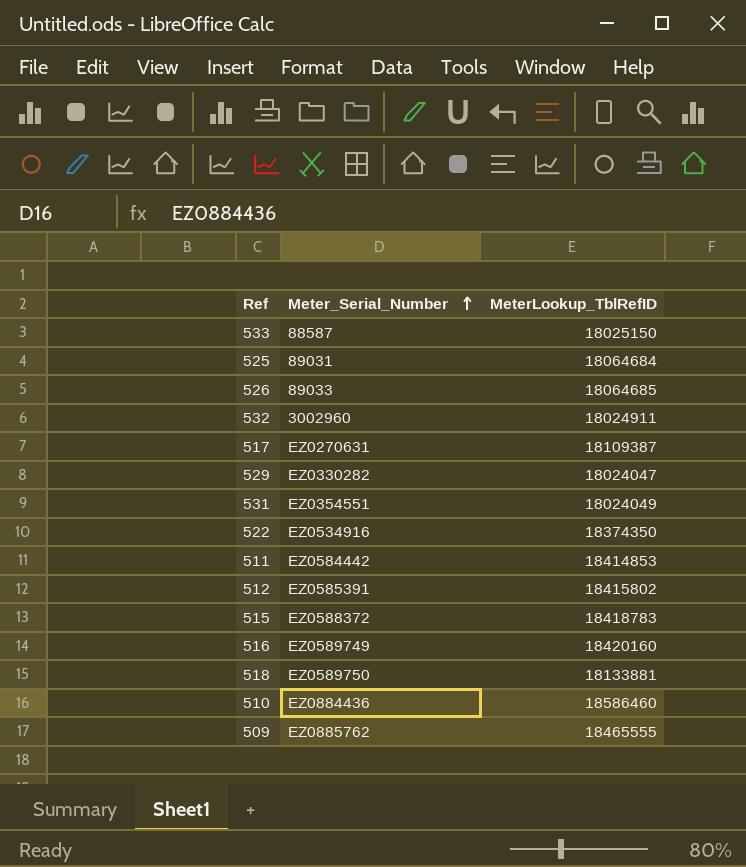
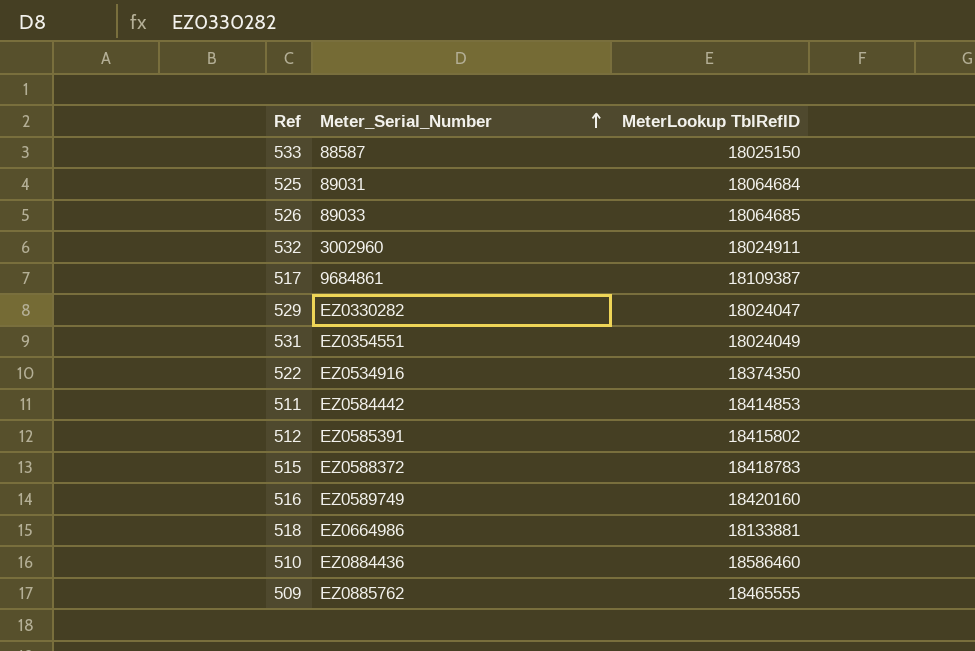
column name: MeterLookup_TblRefID -> MeterLookup TblRefID
517 | Meter_Serial_Number: EZ0270631 -> 9684861
518 | Meter_Serial_Number: EZ0589750 -> EZ0664986

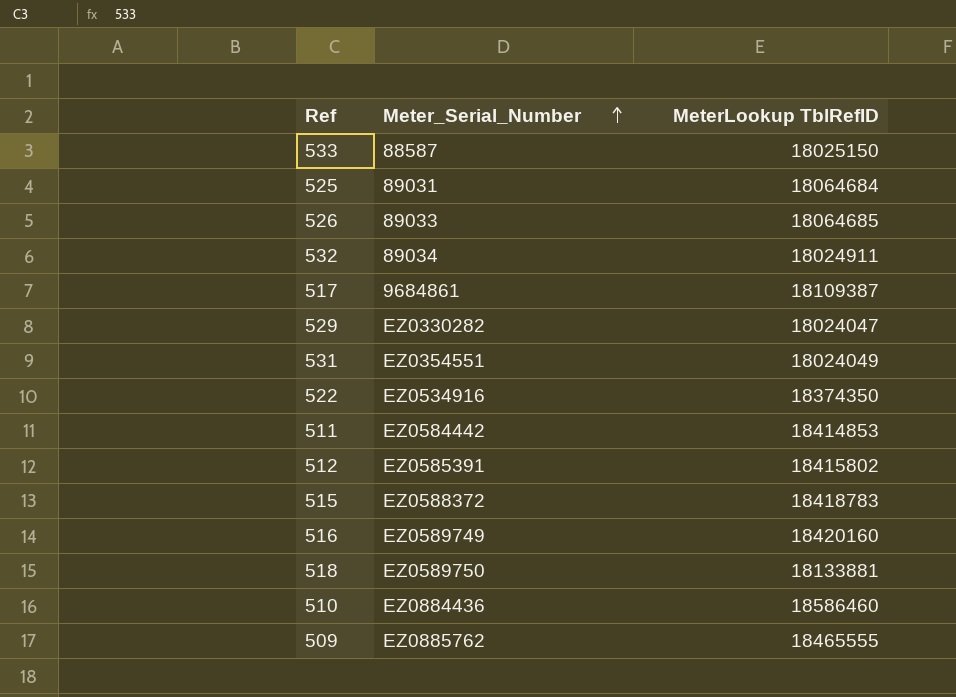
532 | Meter_Serial_Number: 3002960 -> 89034
518 | Meter_Serial_Number: EZ0664986 -> EZ0589750

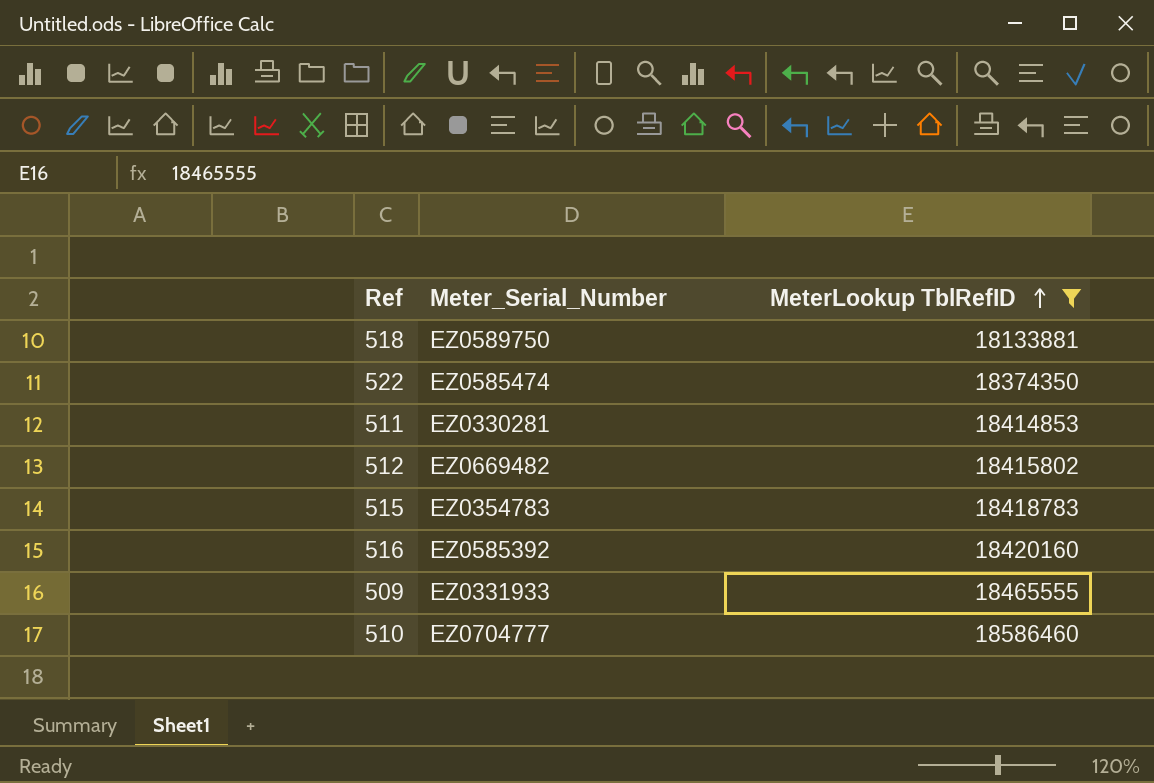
filter: none -> MeterLookup TblRefID >= 18133881
row order: Meter_Serial_Number ascending -> MeterLookup TblRefID ascending
522 | Meter_Serial_Number: EZ0534916 -> EZ0585474
511 | Meter_Serial_Number: EZ0584442 -> EZ0330281
512 | Meter_Serial_Number: EZ0585391 -> EZ0669482
515 | Meter_Serial_Number: EZ0588372 -> EZ0354783
516 | Meter_Serial_Number: EZ0589749 -> EZ0585392
509 | Meter_Serial_Number: EZ0885762 -> EZ0331933
510 | Meter_Serial_Number: EZ0884436 -> EZ0704777

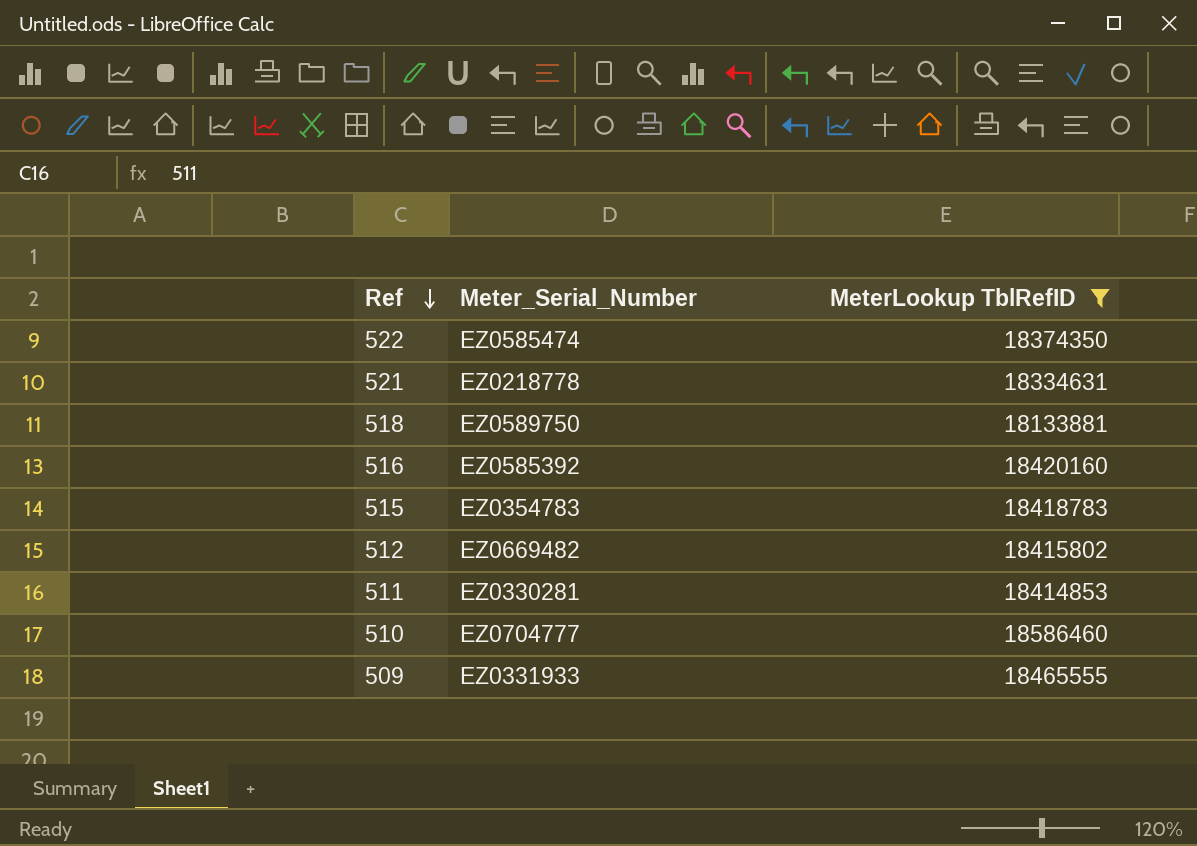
row order: MeterLookup TblRefID ascending -> Ref descending
row 521: none -> EZ0218778 | 18334631

